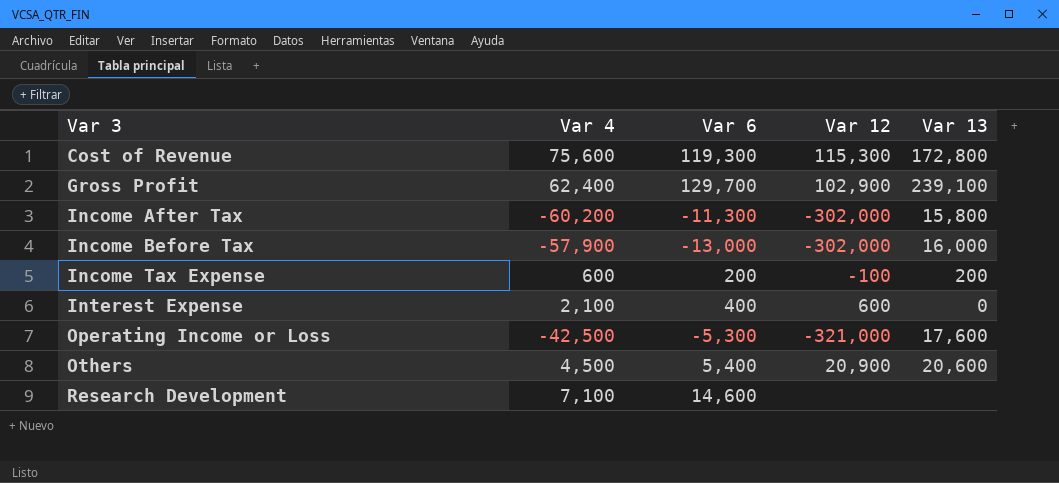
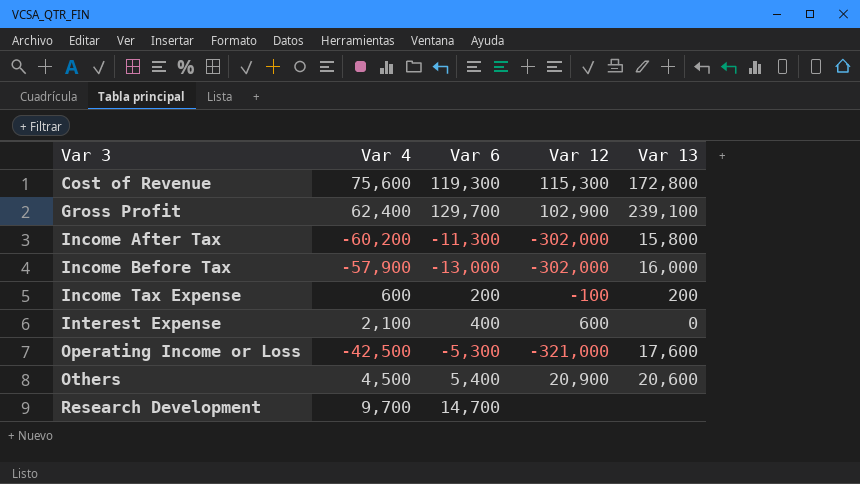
Research Development | Var 4: 7,100 -> 9,700
Research Development | Var 6: 14,600 -> 14,700

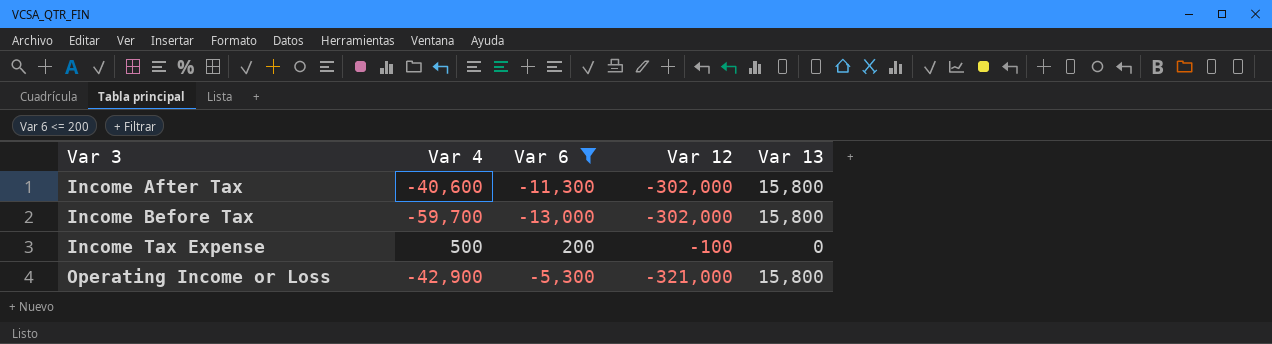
filter: none -> Var 6 <= 200
Income After Tax | Var 4: -60,200 -> -40,600
Income Before Tax | Var 4: -57,900 -> -59,700
Income Before Tax | Var 13: 16,000 -> 15,800
Income Tax Expense | Var 4: 600 -> 500
Income Tax Expense | Var 13: 200 -> 0
Operating Income or Loss | Var 4: -42,500 -> -42,900
Operating Income or Loss | Var 13: 17,600 -> 15,800

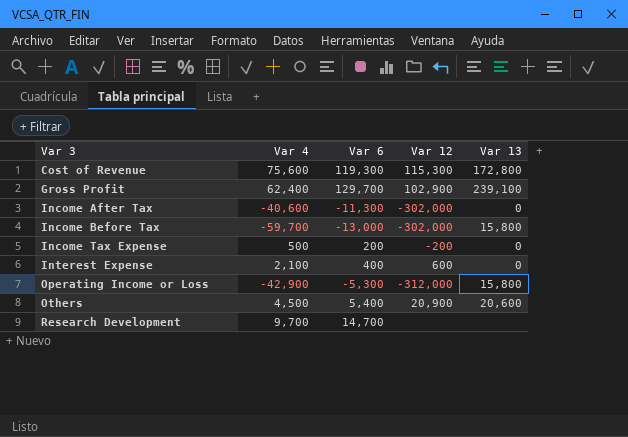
filter: Var 6 <= 200 -> none
Income After Tax | Var 13: 15,800 -> 0
Income Tax Expense | Var 12: -100 -> -200
Operating Income or Loss | Var 12: -321,000 -> -312,000

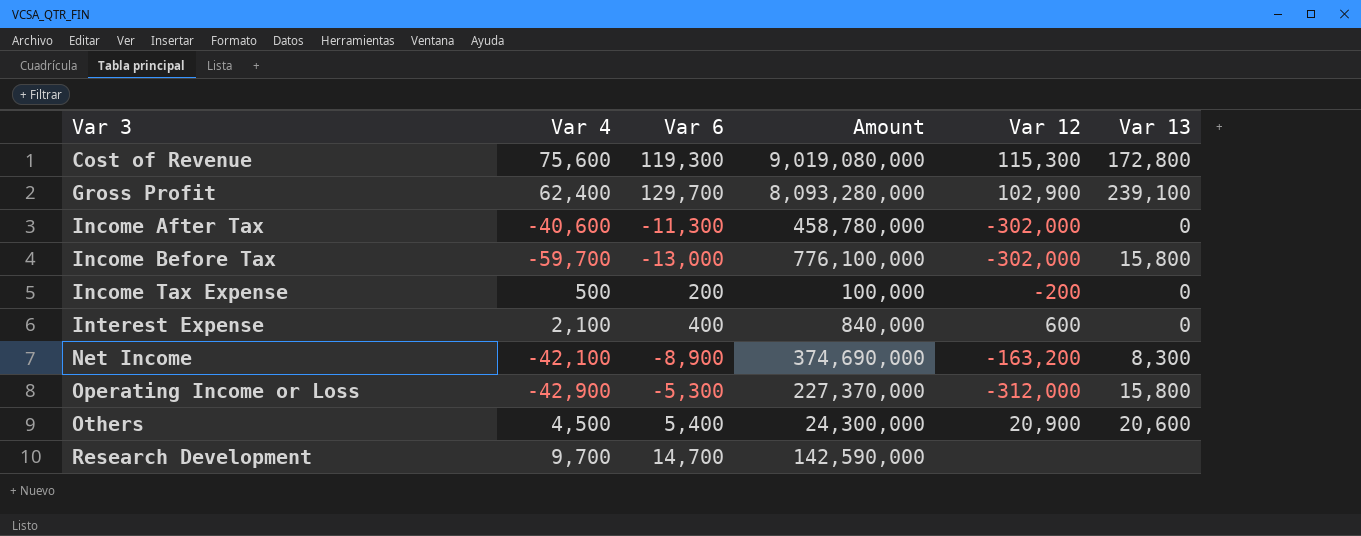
column Amount | formula: none -> [Var 4] * [Var 6]
row Net Income: none -> -42,100 | -8,900 | 374,690,000 | -163,200 | 8,300

